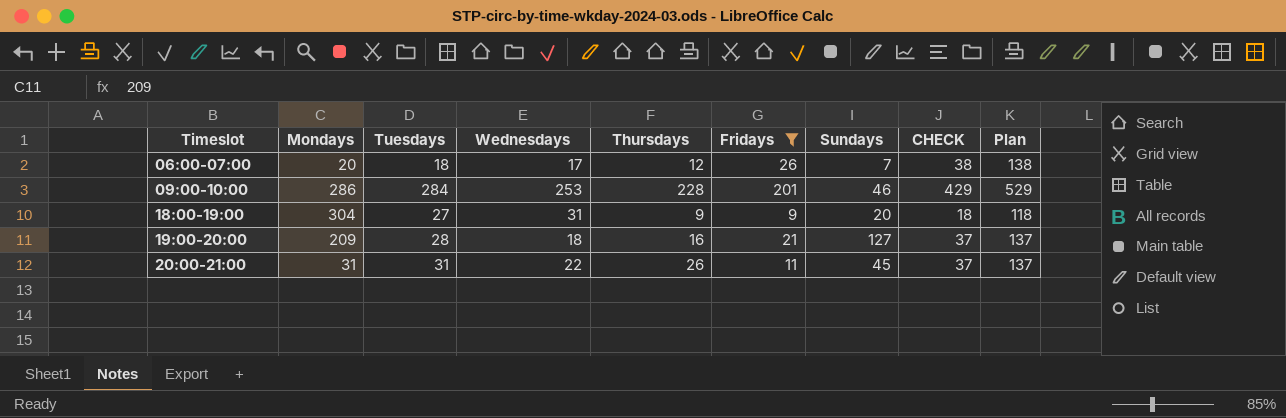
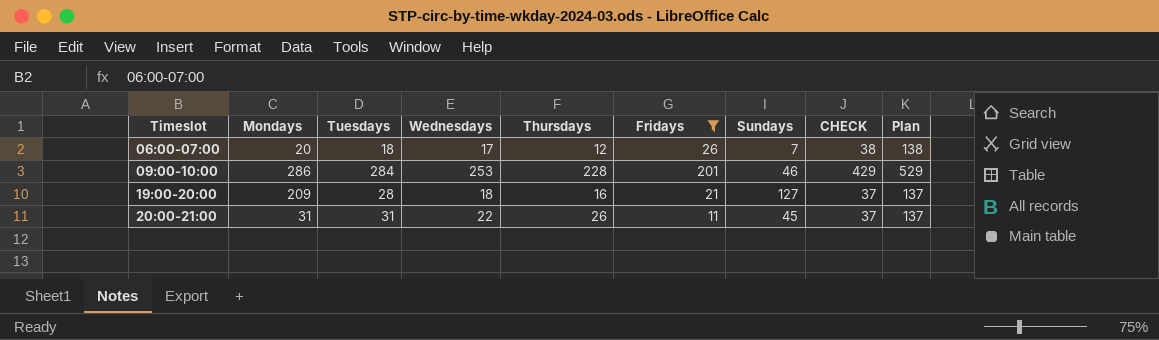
row 18:00-19:00: 304 | 27 | 31 | 9 | 9 | 20 | 18 | 118 -> none

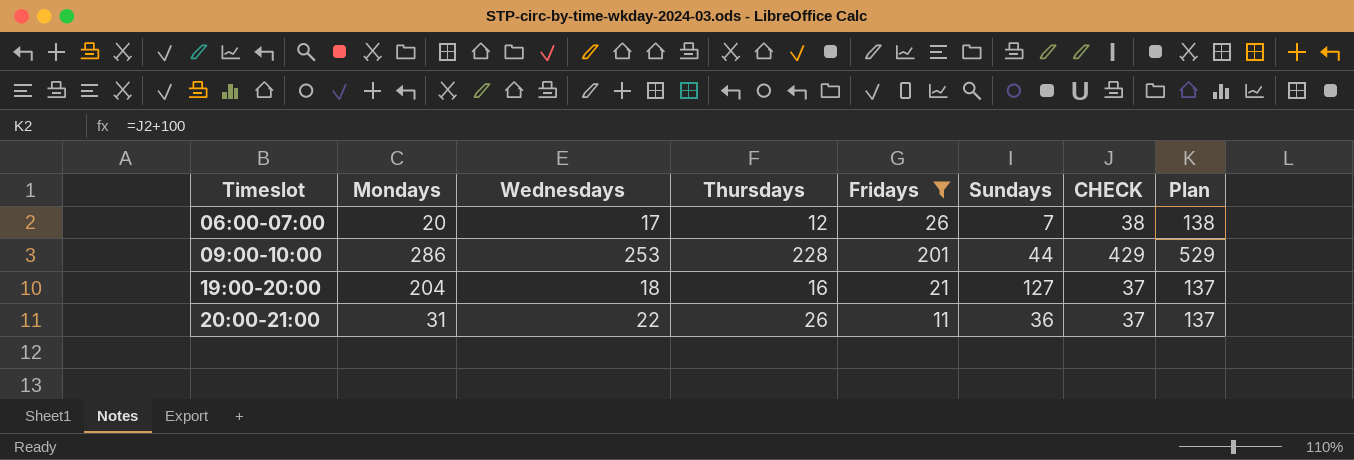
column Tuesdays | position: 3 -> none
09:00-10:00 | Sundays: 46 -> 44
19:00-20:00 | Mondays: 209 -> 204
20:00-21:00 | Sundays: 45 -> 36

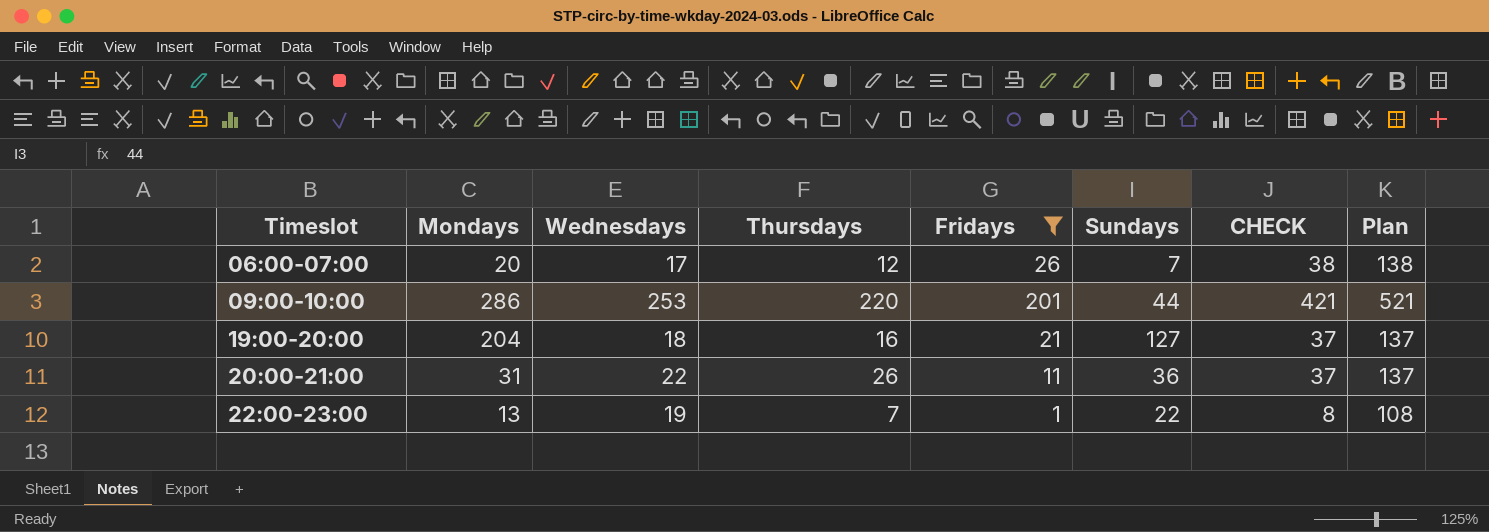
09:00-10:00 | Thursdays: 228 -> 220
09:00-10:00 | CHECK: 429 -> 421
09:00-10:00 | Plan: 529 -> 521
row 22:00-23:00: none -> 13 | 19 | 7 | 1 | 22 | 8 | 108

